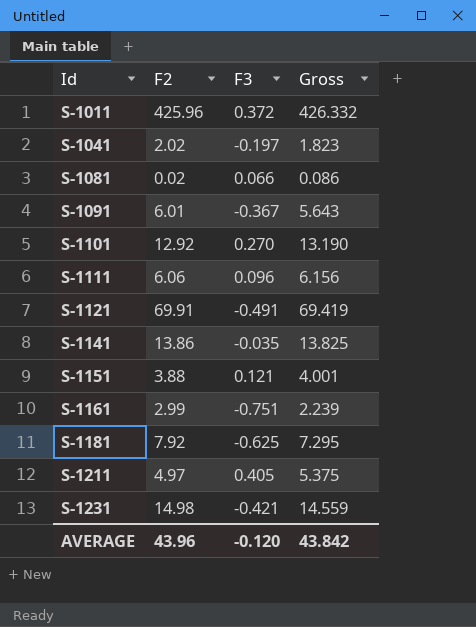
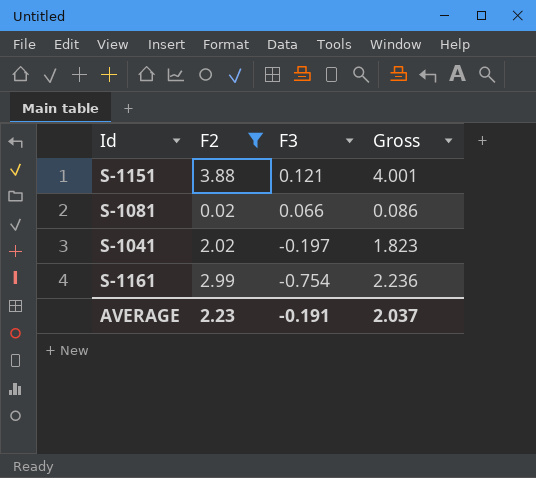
filter: none -> F2 <= 3.88
row order: Id ascending -> F3 descending
S-1161 | F3: -0.751 -> -0.754
S-1161 | Gross: 2.239 -> 2.236
AVERAGE | F2: 43.96 -> 2.23
AVERAGE | F3: -0.120 -> -0.191
AVERAGE | Gross: 43.842 -> 2.037

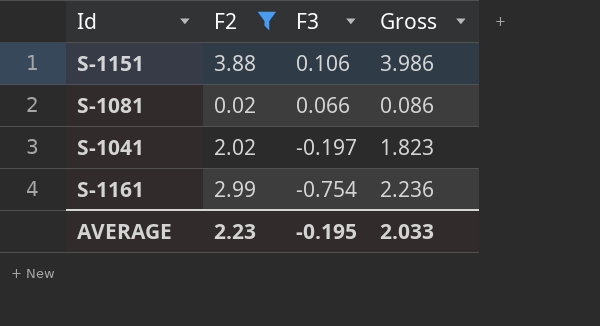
S-1151 | F3: 0.121 -> 0.106
S-1151 | Gross: 4.001 -> 3.986
AVERAGE | F3: -0.191 -> -0.195
AVERAGE | Gross: 2.037 -> 2.033

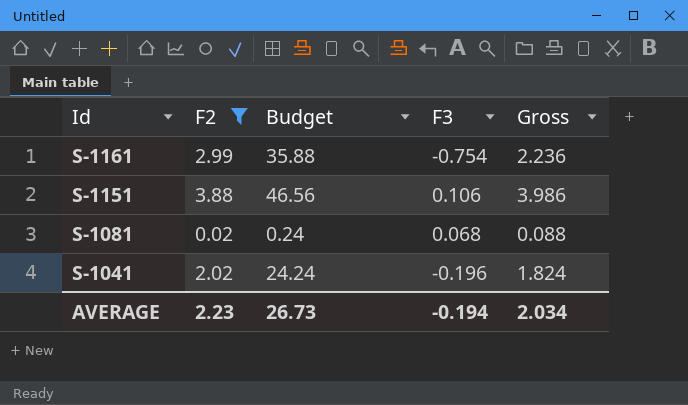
row order: F3 descending -> Id descending
column Budget | formula: none -> [F2] * 12
S-1081 | F3: 0.066 -> 0.068
S-1081 | Gross: 0.086 -> 0.088
S-1041 | F3: -0.197 -> -0.196
S-1041 | Gross: 1.823 -> 1.824
AVERAGE | F3: -0.195 -> -0.194
AVERAGE | Gross: 2.033 -> 2.034

